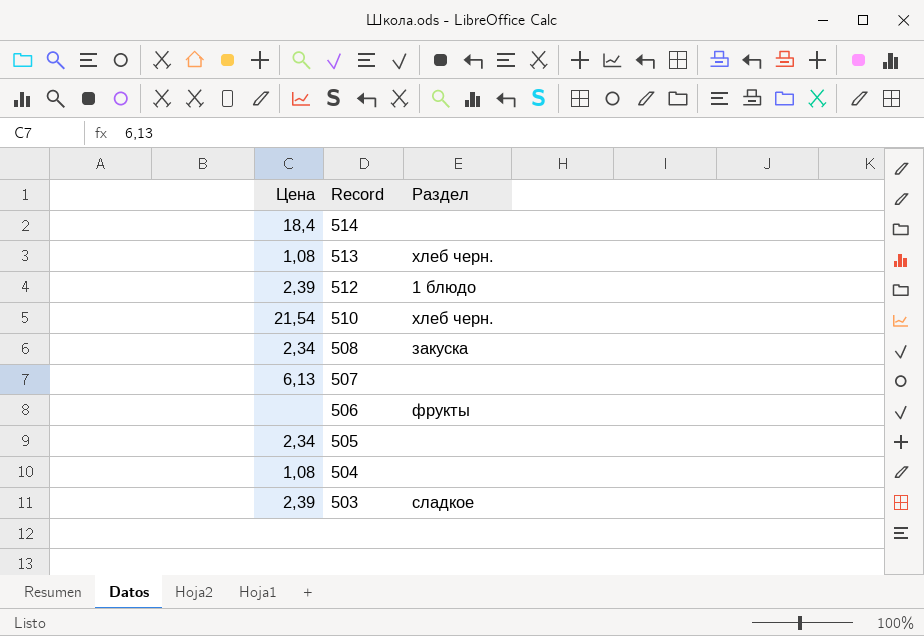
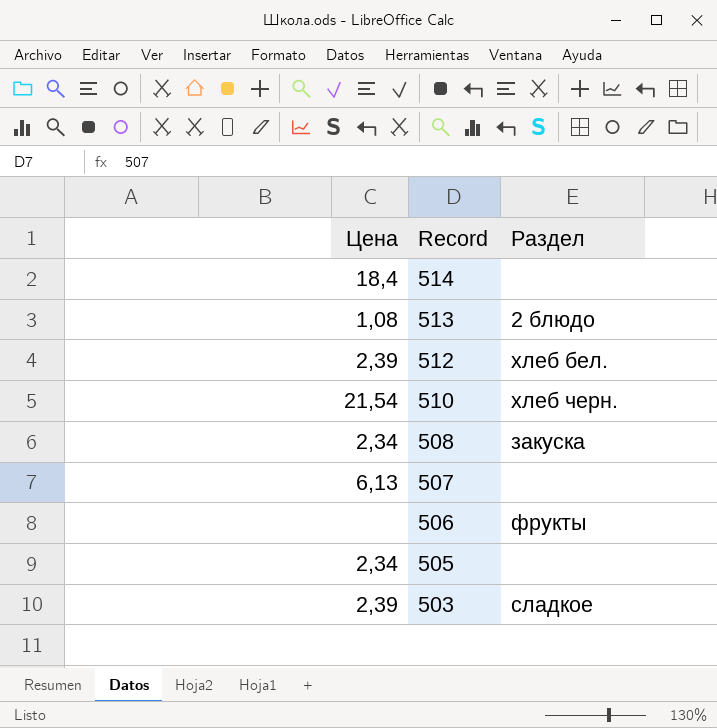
row 504: 1,08 | none -> none
513 | Раздел: хлеб черн. -> 2 блюдо
512 | Раздел: 1 блюдо -> хлеб бел.

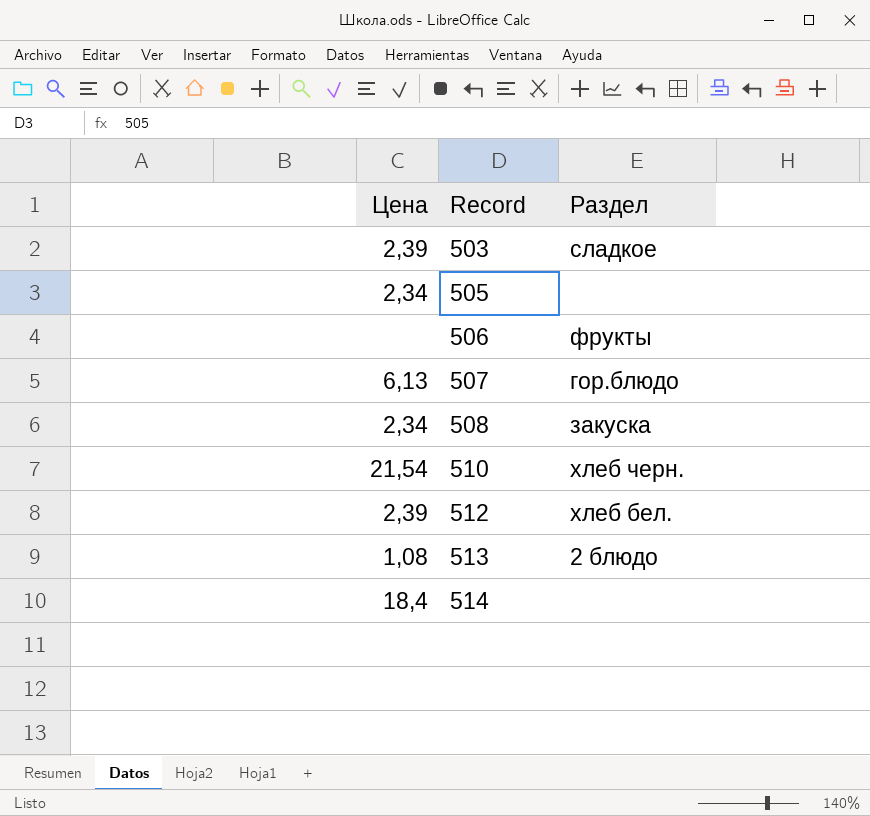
row order: Record descending -> Record ascending
507 | Раздел: none -> гор.блюдо

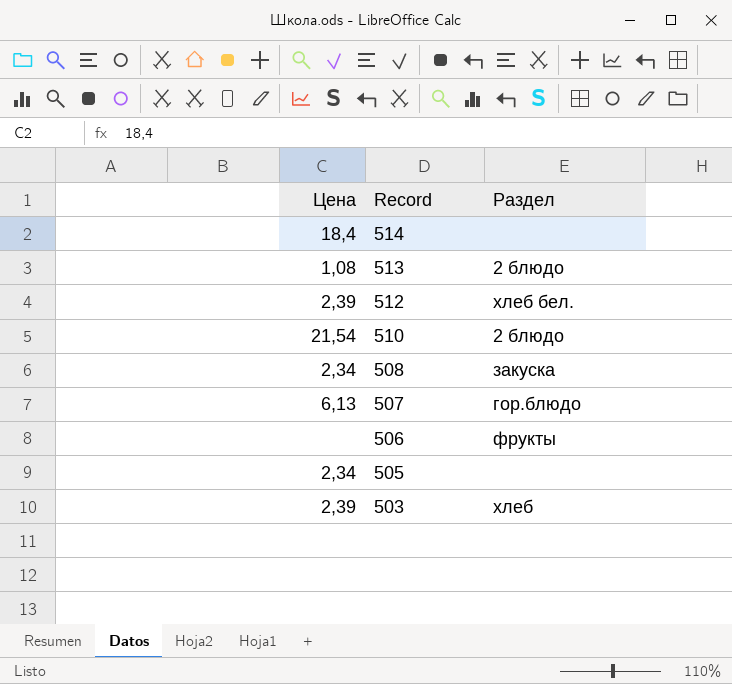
row order: Record ascending -> Record descending
510 | Раздел: хлеб черн. -> 2 блюдо
503 | Раздел: сладкое -> хлеб

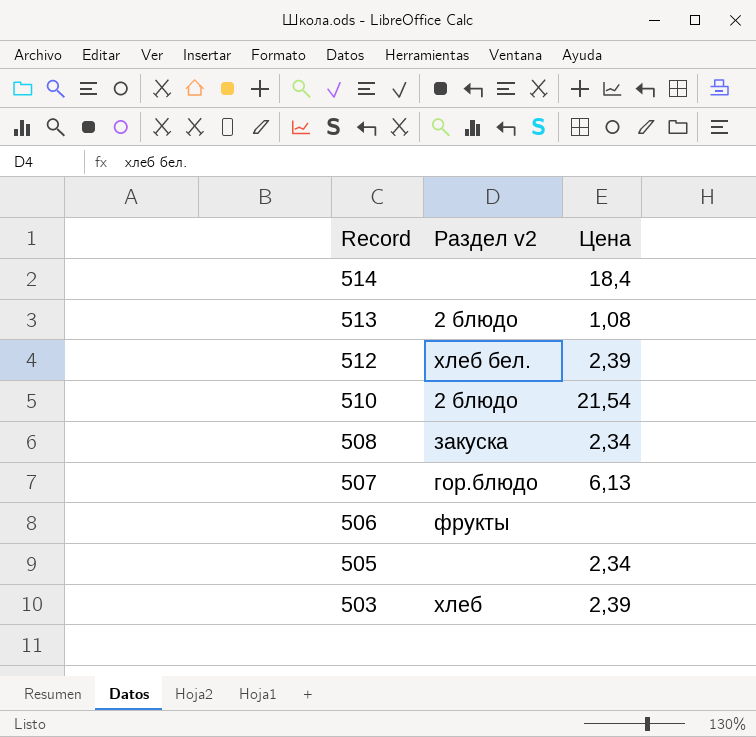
column name: Раздел -> Раздел v2
column Цена | position: 1 -> 3

